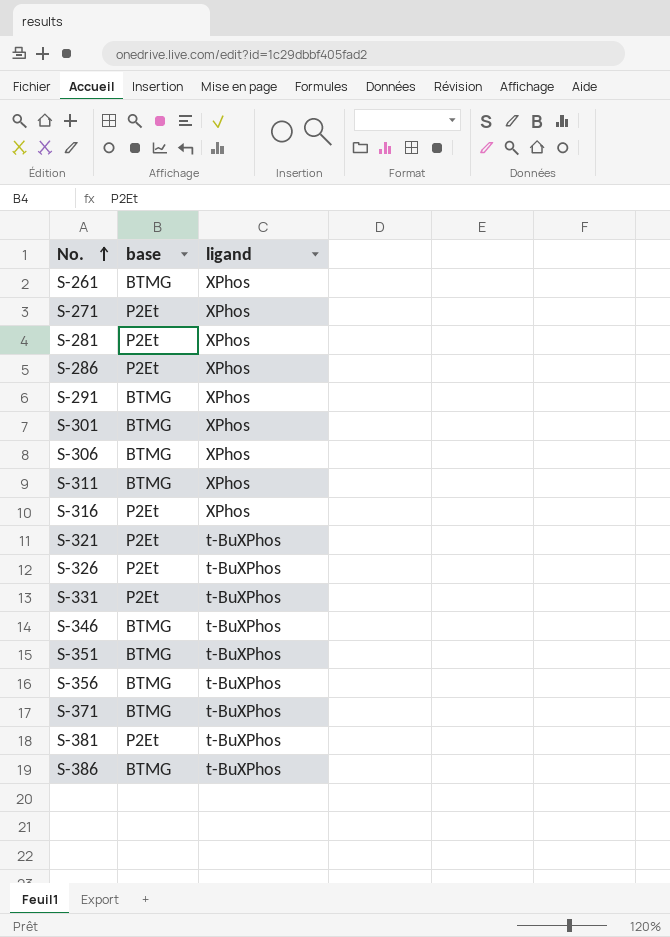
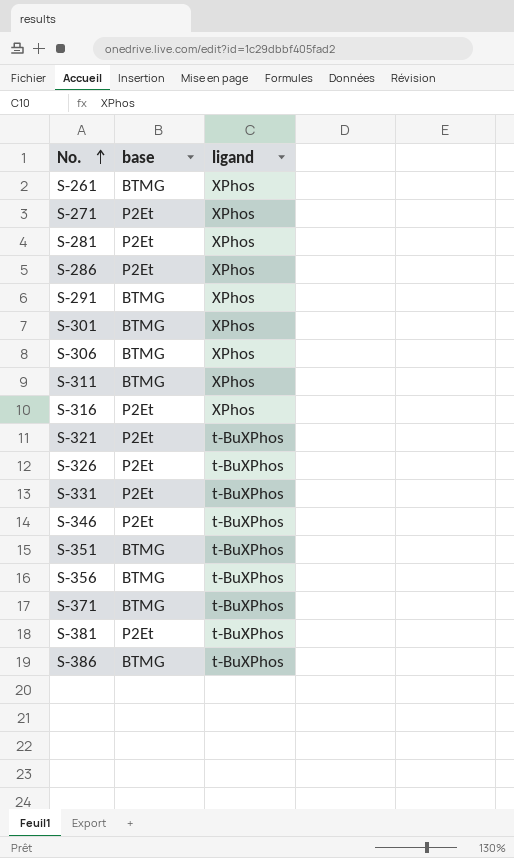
S-346 | base: BTMG -> P2Et

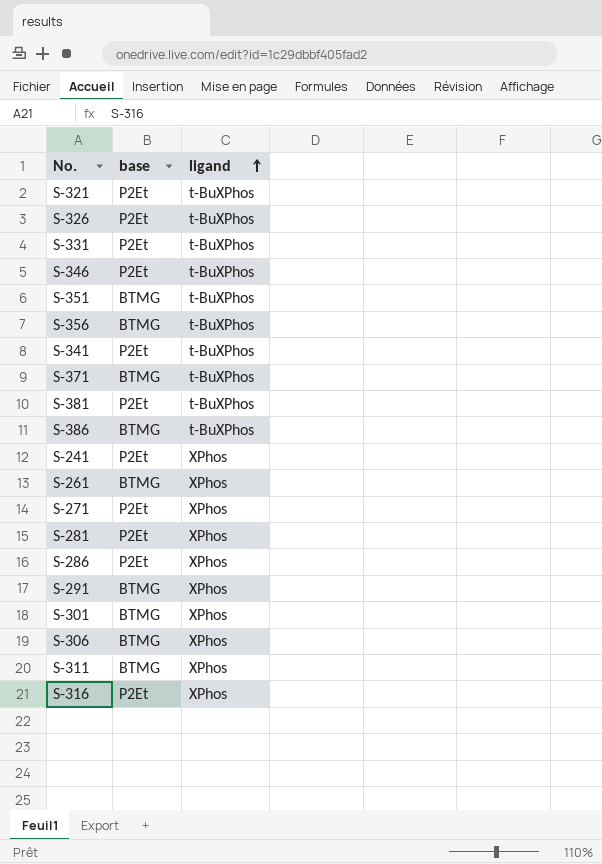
row order: No. ascending -> ligand ascending
row S-341: none -> P2Et | t-BuXPhos
row S-241: none -> P2Et | XPhos

